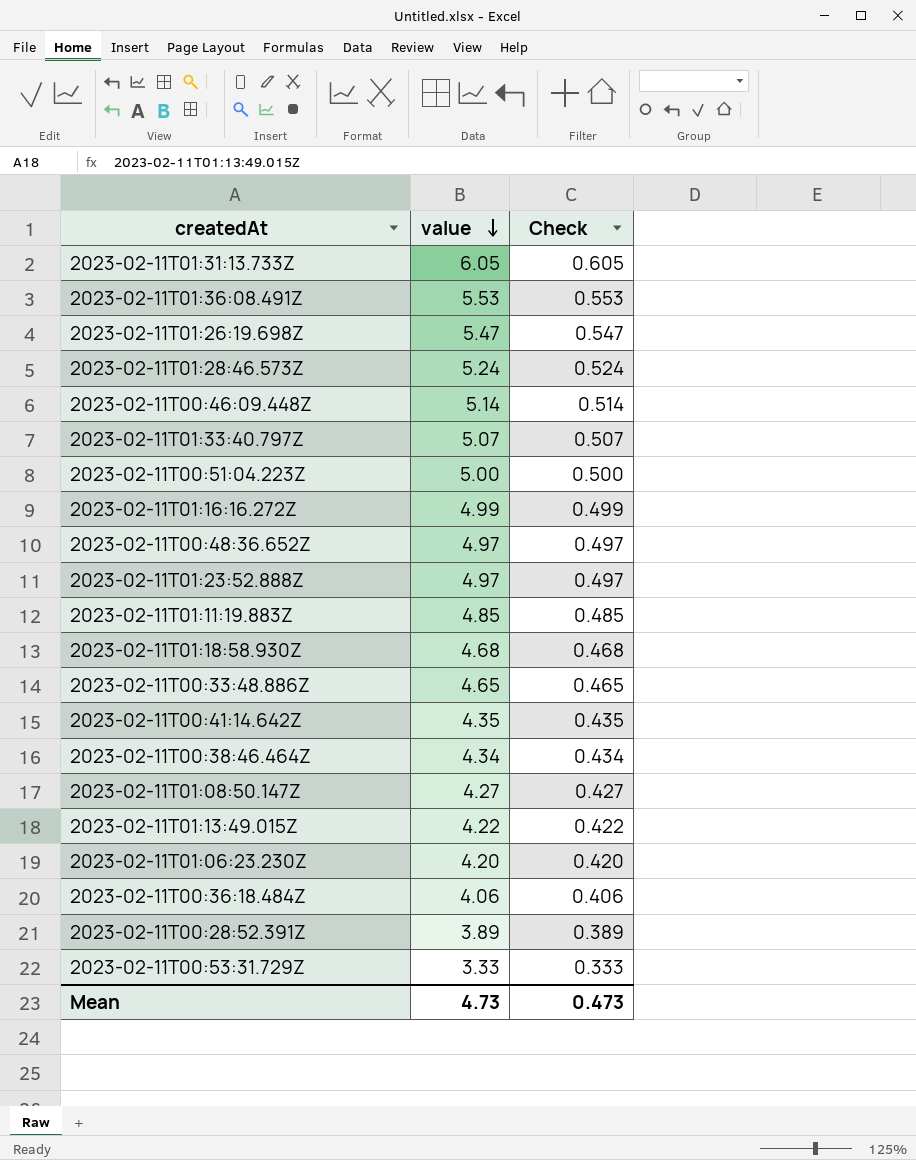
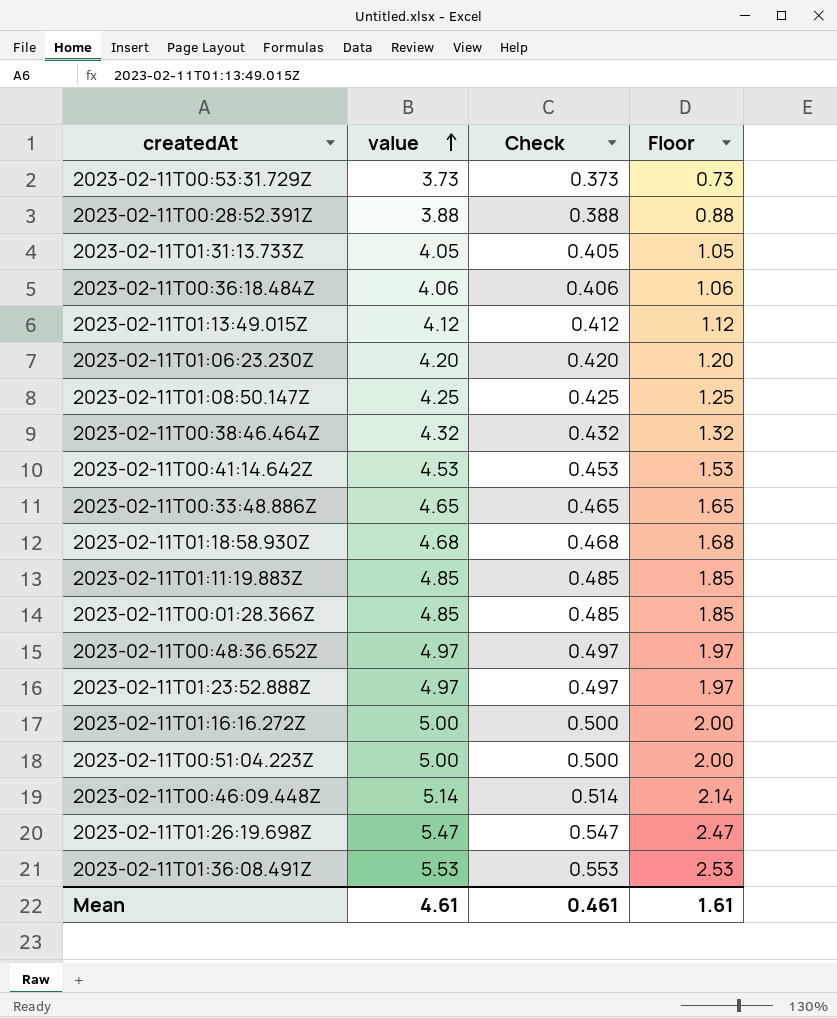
row order: value descending -> value ascending
column Floor | formula: none -> [value] - 3
row 2023-02-11T01:28:46.573Z: 5.24 | 0.524 -> none
row 2023-02-11T01:33:40.797Z: 5.07 | 0.507 -> none
2023-02-11T00:53:31.729Z | value: 3.33 -> 3.73
2023-02-11T00:53:31.729Z | Check: 0.333 -> 0.373
2023-02-11T00:28:52.391Z | value: 3.89 -> 3.88
2023-02-11T00:28:52.391Z | Check: 0.389 -> 0.388
2023-02-11T01:31:13.733Z | value: 6.05 -> 4.05
2023-02-11T01:31:13.733Z | Check: 0.605 -> 0.405
2023-02-11T01:13:49.015Z | value: 4.22 -> 4.12
2023-02-11T01:13:49.015Z | Check: 0.422 -> 0.412
2023-02-11T01:08:50.147Z | value: 4.27 -> 4.25
2023-02-11T01:08:50.147Z | Check: 0.427 -> 0.425
2023-02-11T00:38:46.464Z | value: 4.34 -> 4.32
2023-02-11T00:38:46.464Z | Check: 0.434 -> 0.432
2023-02-11T00:41:14.642Z | value: 4.35 -> 4.53
2023-02-11T00:41:14.642Z | Check: 0.435 -> 0.453
row 2023-02-11T00:01:28.366Z: none -> 4.85 | 0.485 | 1.85
2023-02-11T01:16:16.272Z | value: 4.99 -> 5.00
2023-02-11T01:16:16.272Z | Check: 0.499 -> 0.500
Mean | value: 4.73 -> 4.61
Mean | Check: 0.473 -> 0.461

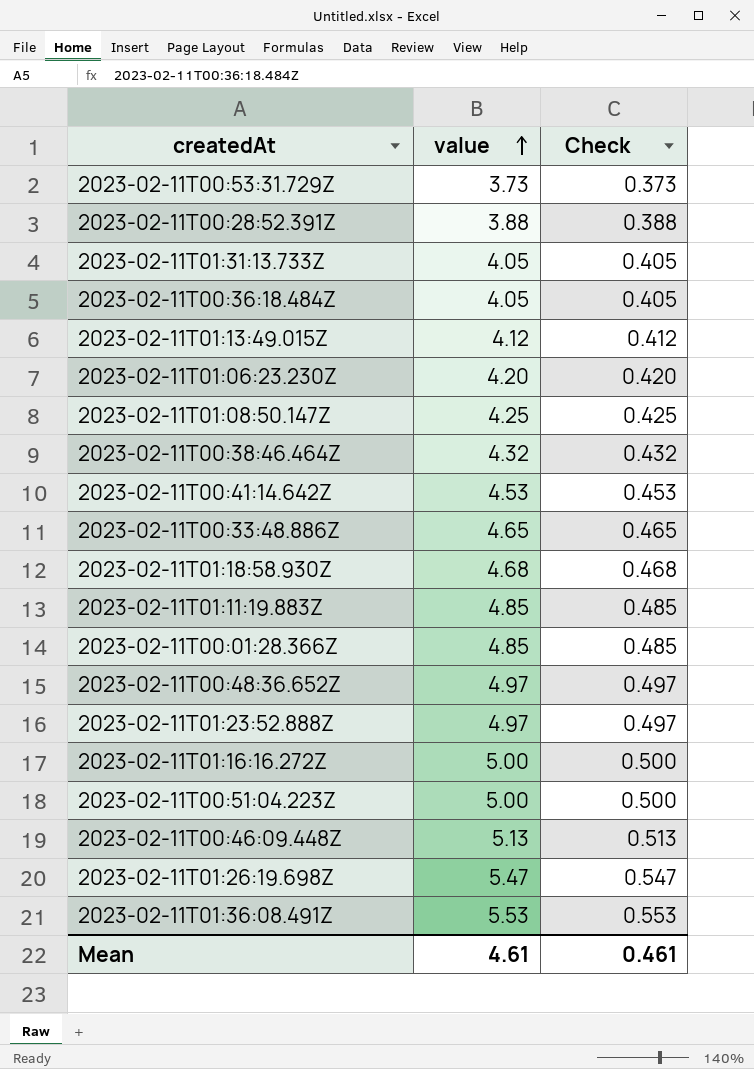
column Floor | formula: [value] - 3 -> none
2023-02-11T00:36:18.484Z | value: 4.06 -> 4.05
2023-02-11T00:36:18.484Z | Check: 0.406 -> 0.405
2023-02-11T00:46:09.448Z | value: 5.14 -> 5.13
2023-02-11T00:46:09.448Z | Check: 0.514 -> 0.513

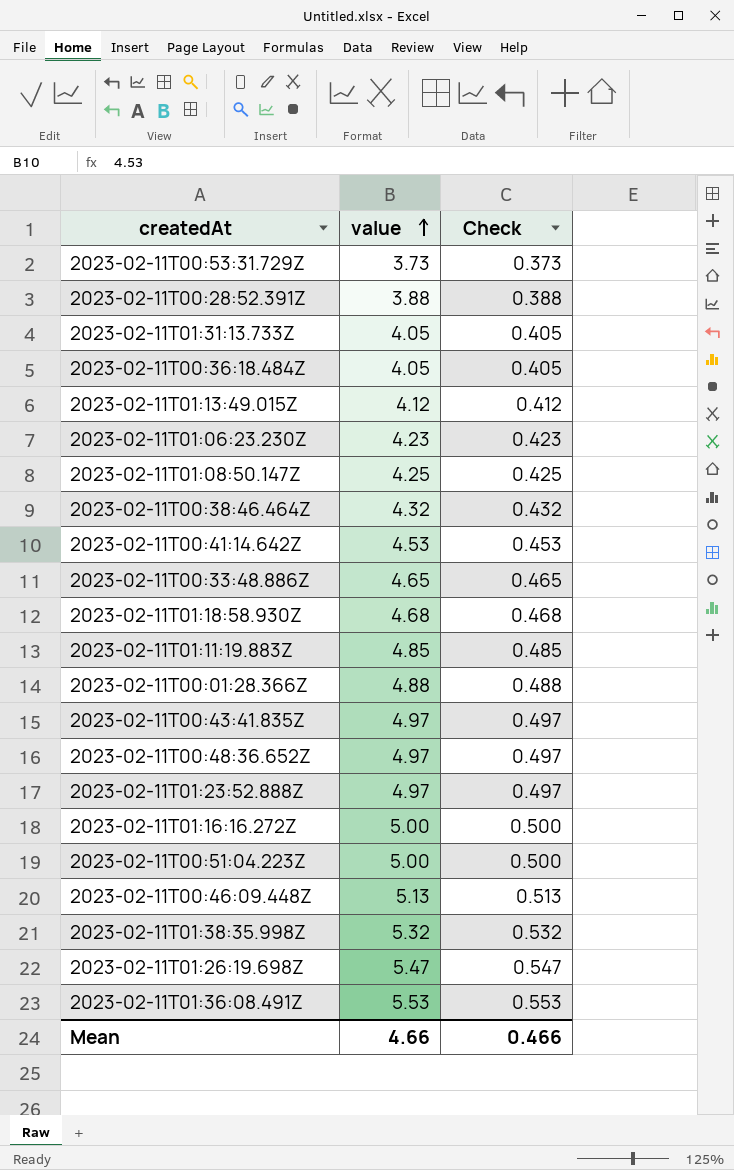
2023-02-11T01:06:23.230Z | value: 4.20 -> 4.23
2023-02-11T01:06:23.230Z | Check: 0.420 -> 0.423
2023-02-11T00:01:28.366Z | value: 4.85 -> 4.88
2023-02-11T00:01:28.366Z | Check: 0.485 -> 0.488
row 2023-02-11T00:43:41.835Z: none -> 4.97 | 0.497
row 2023-02-11T01:38:35.998Z: none -> 5.32 | 0.532
Mean | value: 4.61 -> 4.66
Mean | Check: 0.461 -> 0.466

